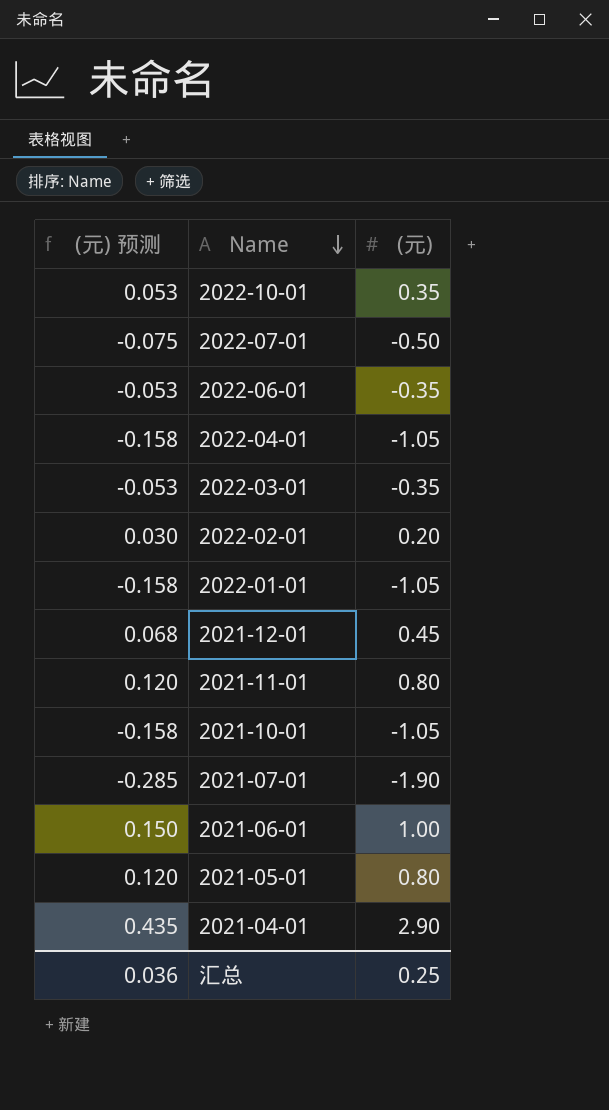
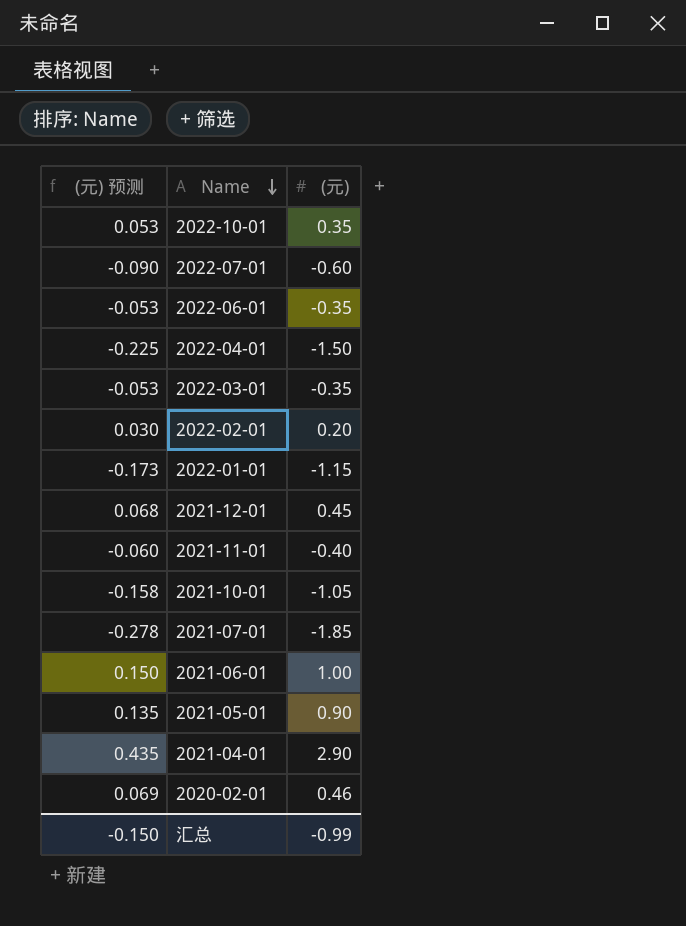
2022-07-01 | (元) 预测: -0.075 -> -0.090
2022-07-01 | (元): -0.50 -> -0.60
2022-04-01 | (元) 预测: -0.158 -> -0.225
2022-04-01 | (元): -1.05 -> -1.50
2022-01-01 | (元) 预测: -0.158 -> -0.173
2022-01-01 | (元): -1.05 -> -1.15
2021-11-01 | (元) 预测: 0.120 -> -0.060
2021-11-01 | (元): 0.80 -> -0.40
2021-07-01 | (元) 预测: -0.285 -> -0.278
2021-07-01 | (元): -1.90 -> -1.85
2021-05-01 | (元) 预测: 0.120 -> 0.135
2021-05-01 | (元): 0.80 -> 0.90
row 2020-02-01: none -> 0.069 | 0.46
汇总 | (元) 预测: 0.036 -> -0.150
汇总 | (元): 0.25 -> -0.99

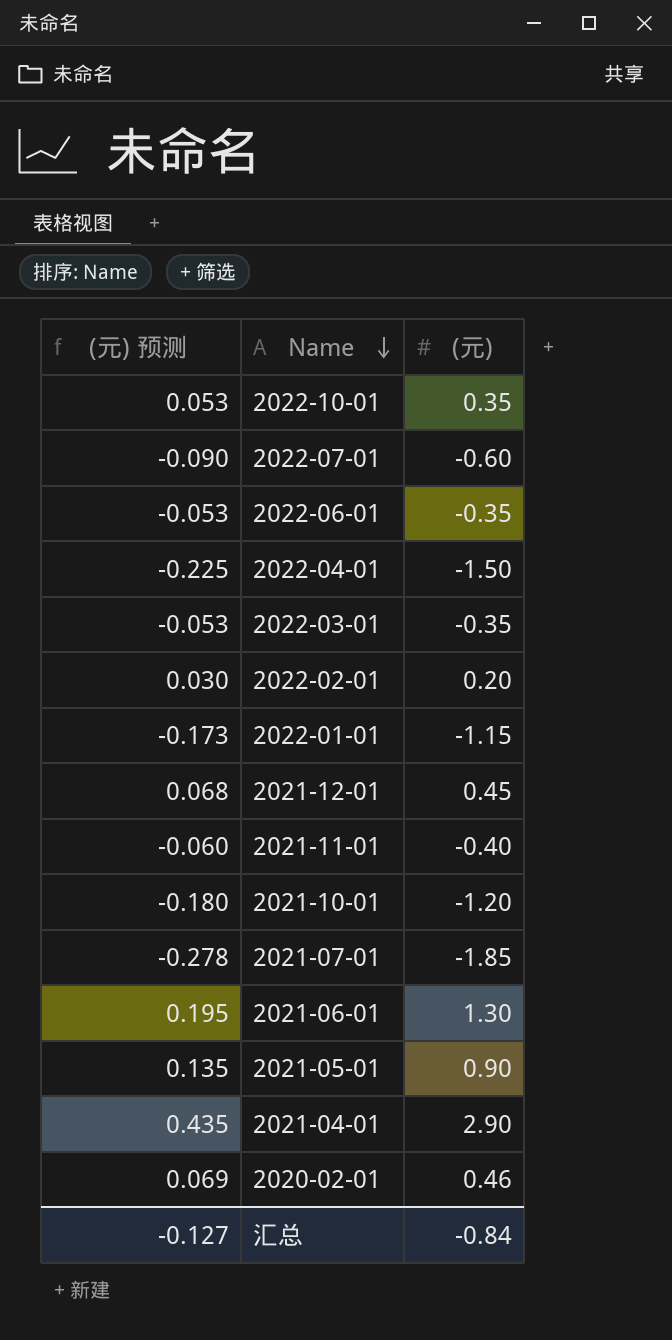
2021-10-01 | (元) 预测: -0.158 -> -0.180
2021-10-01 | (元): -1.05 -> -1.20
2021-06-01 | (元) 预测: 0.150 -> 0.195
2021-06-01 | (元): 1.00 -> 1.30
汇总 | (元) 预测: -0.150 -> -0.127
汇总 | (元): -0.99 -> -0.84

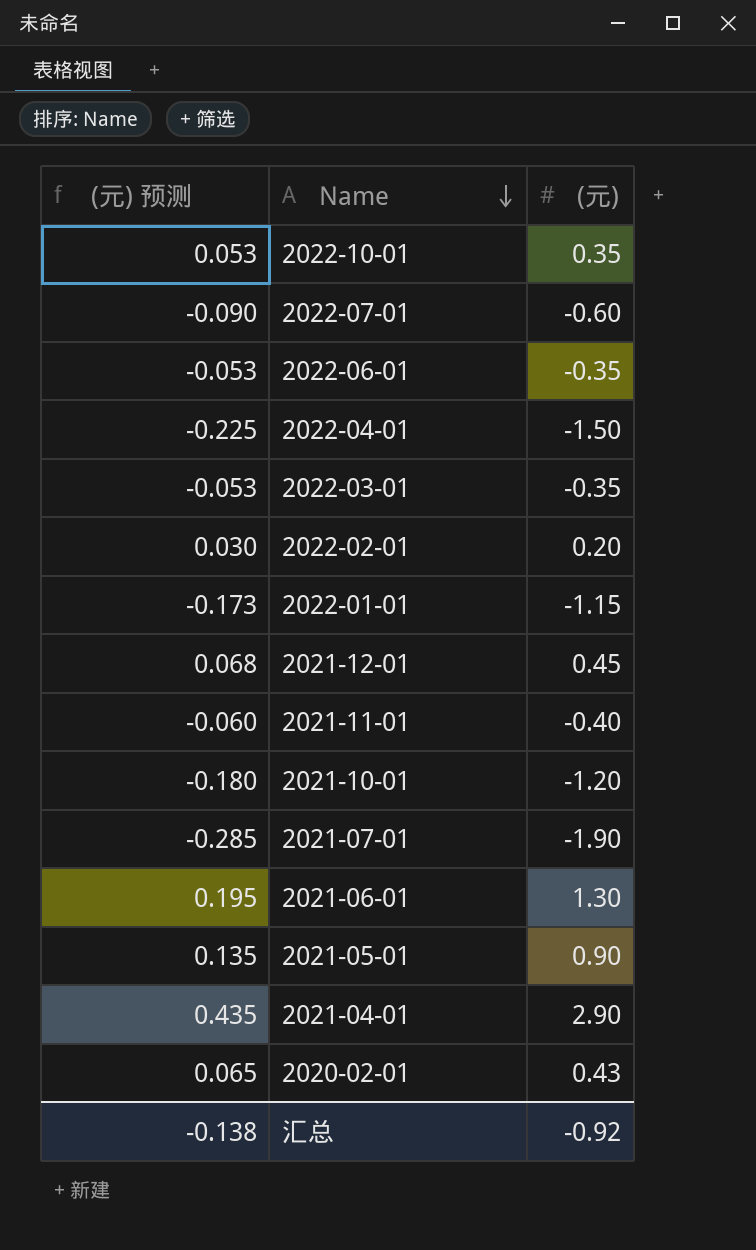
2021-07-01 | (元) 预测: -0.278 -> -0.285
2021-07-01 | (元): -1.85 -> -1.90
2020-02-01 | (元) 预测: 0.069 -> 0.065
2020-02-01 | (元): 0.46 -> 0.43
汇总 | (元) 预测: -0.127 -> -0.138
汇总 | (元): -0.84 -> -0.92

